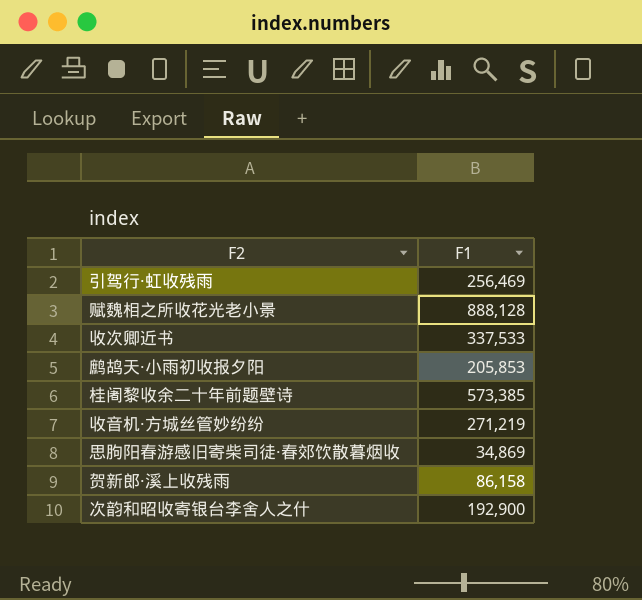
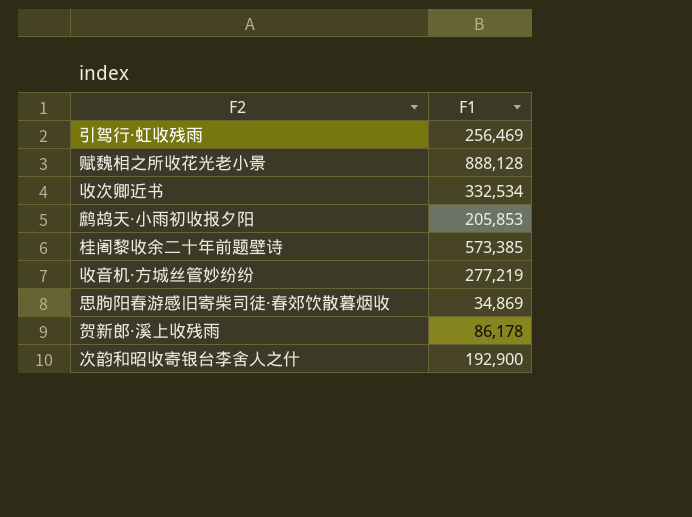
收次卿近书 | F1: 337,533 -> 332,534
收音机·方城丝管妙纷纷 | F1: 271,219 -> 277,219
贺新郎·溪上收残雨 | F1: 86,158 -> 86,178

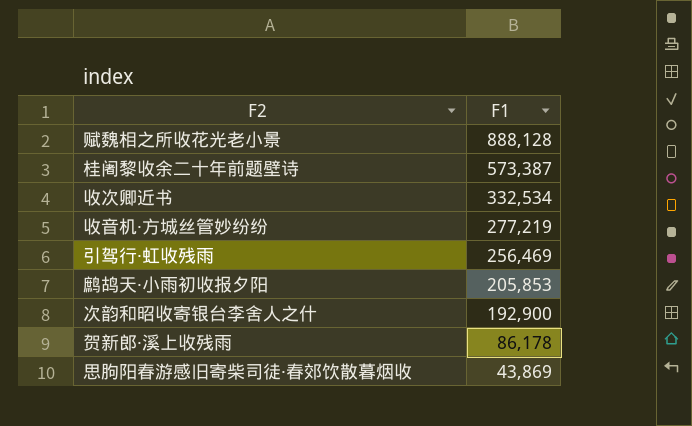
row order: none -> F1 descending
桂阇黎收余二十年前题壁诗 | F1: 573,385 -> 573,387
思朐阳春游感旧寄柴司徒·春郊饮散暮烟收 | F1: 34,869 -> 43,869

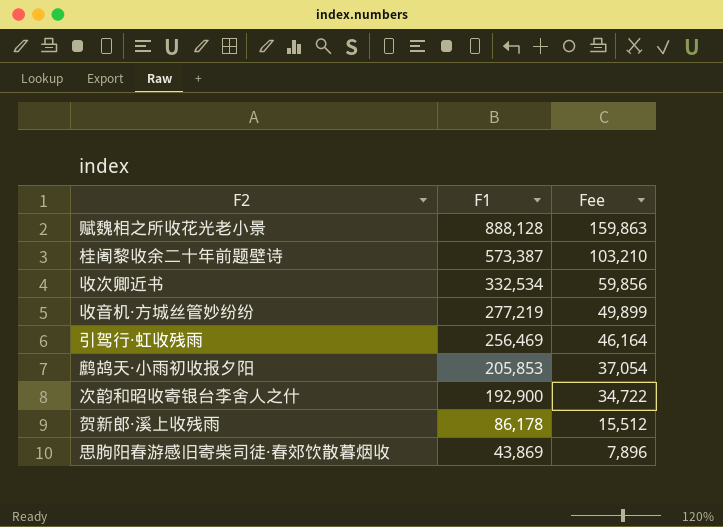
column Fee | formula: none -> [F1] * 0.18

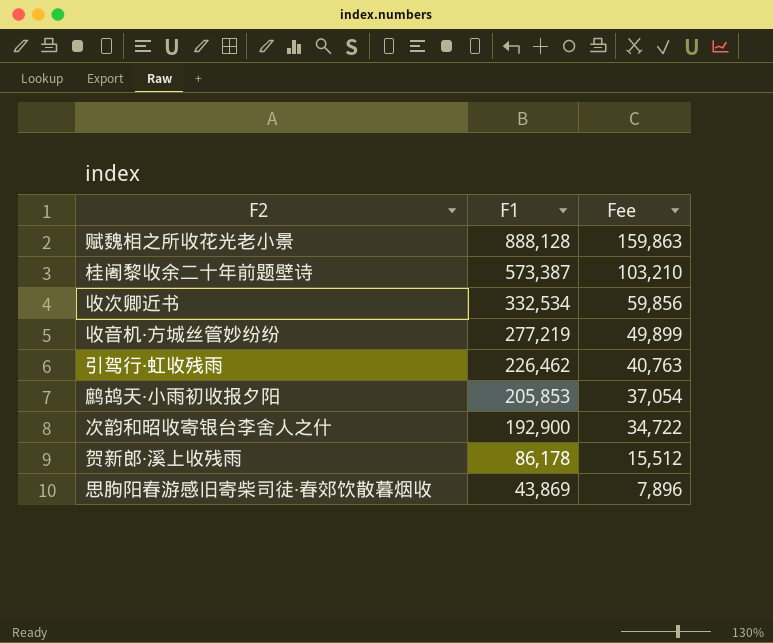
引驾行·虹收残雨 | F1: 256,469 -> 226,462
引驾行·虹收残雨 | Fee: 46,164 -> 40,763

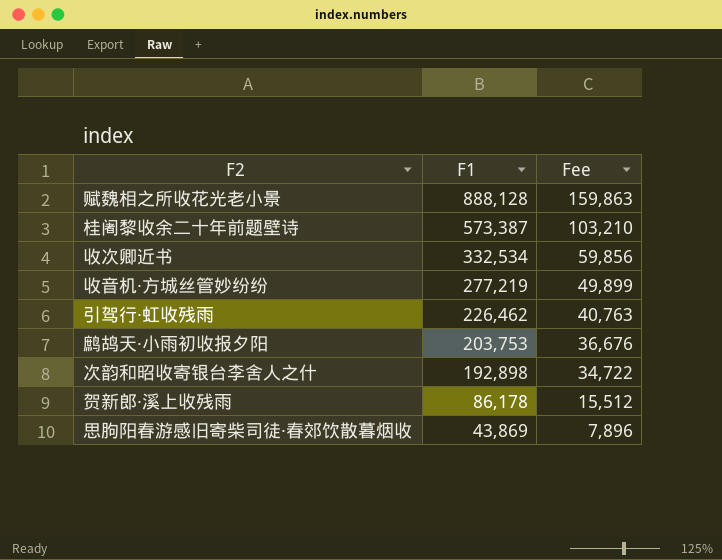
鹧鸪天·小雨初收报夕阳 | F1: 205,853 -> 203,753
鹧鸪天·小雨初收报夕阳 | Fee: 37,054 -> 36,676
次韵和昭收寄银台李舍人之什 | F1: 192,900 -> 192,898

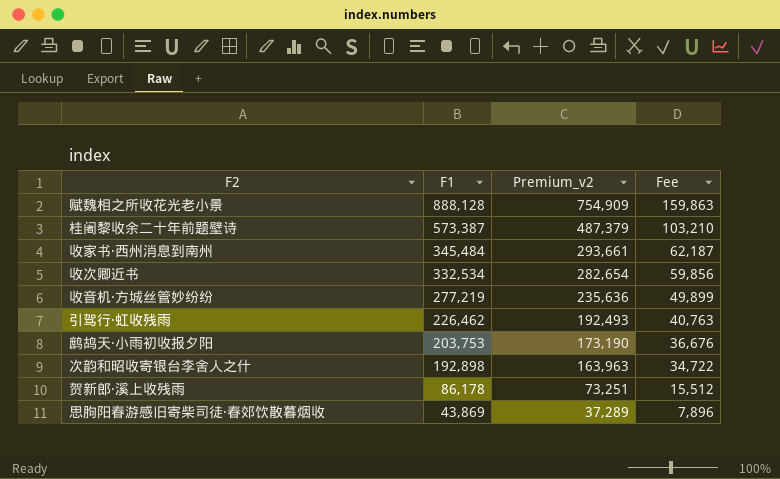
column Premium_v2 | formula: none -> [F1] * 0.85
row 收家书·西州消息到南州: none -> 345,484 | 293,661 | 62,187

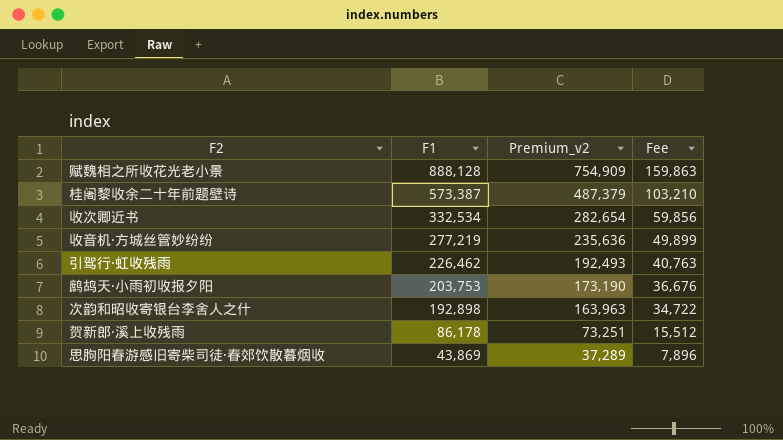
row 收家书·西州消息到南州: 345,484 | 293,661 | 62,187 -> none

